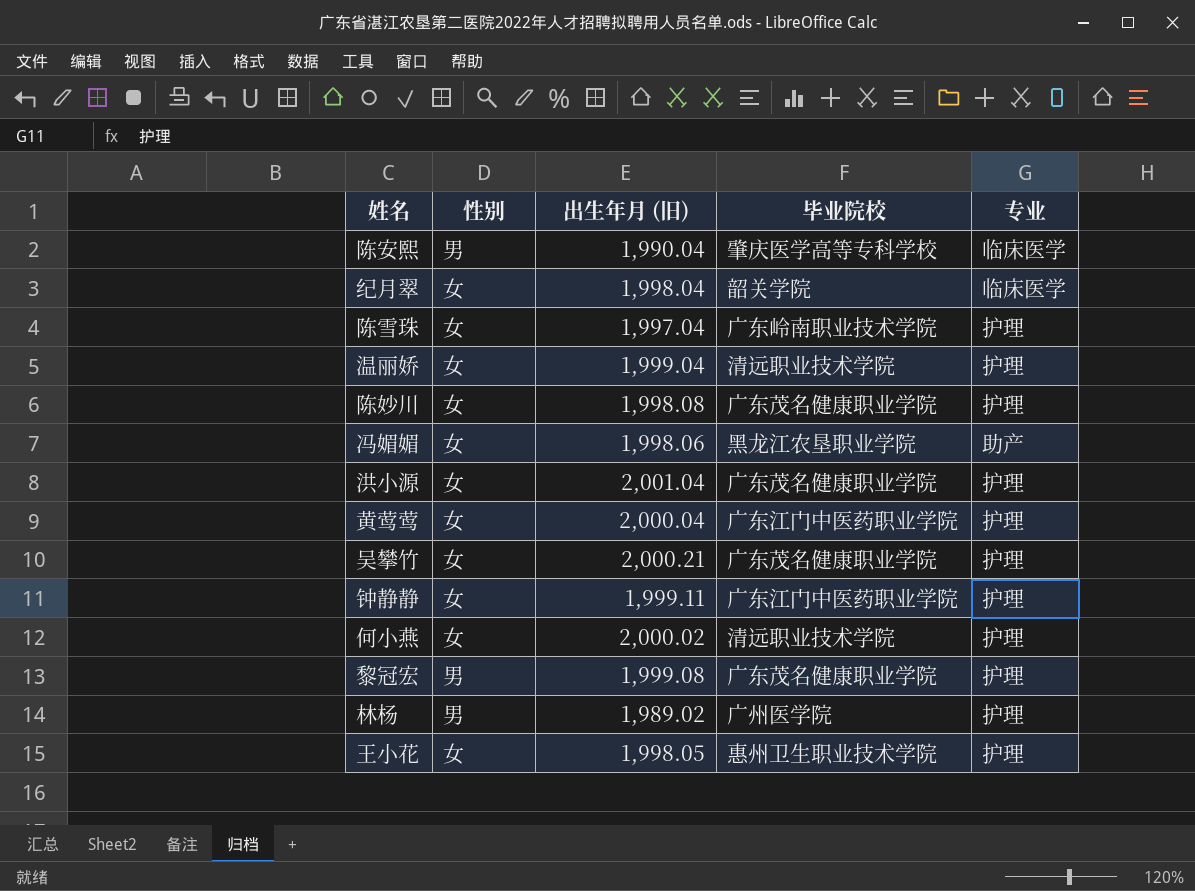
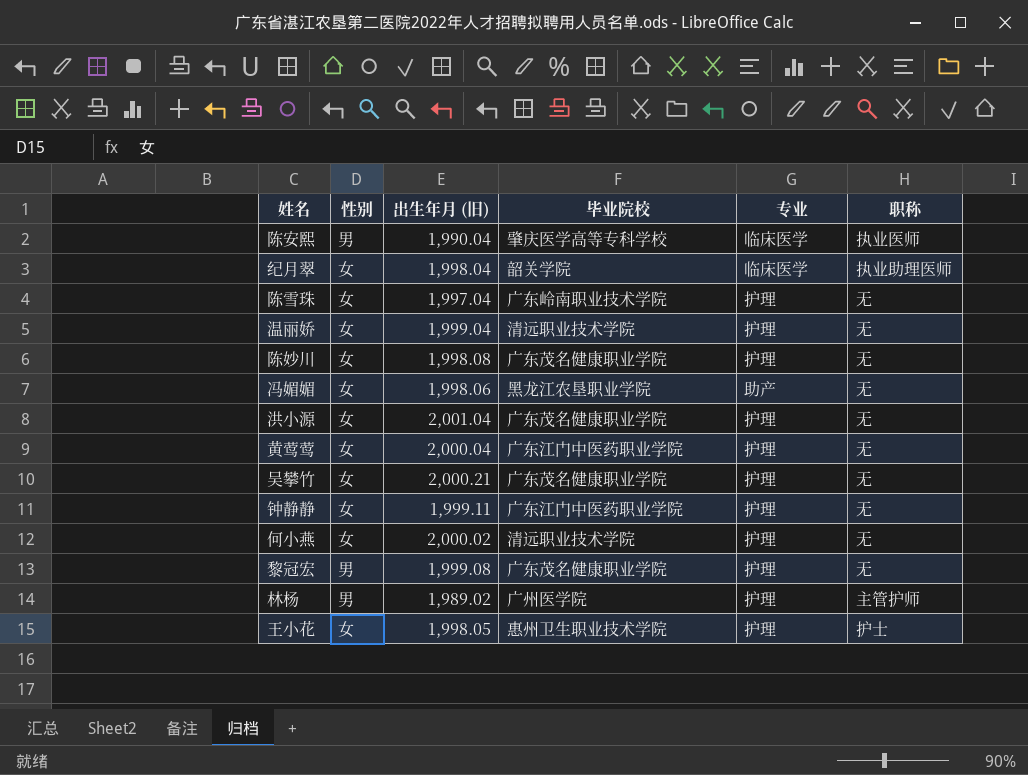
column 职称 | position: none -> 6

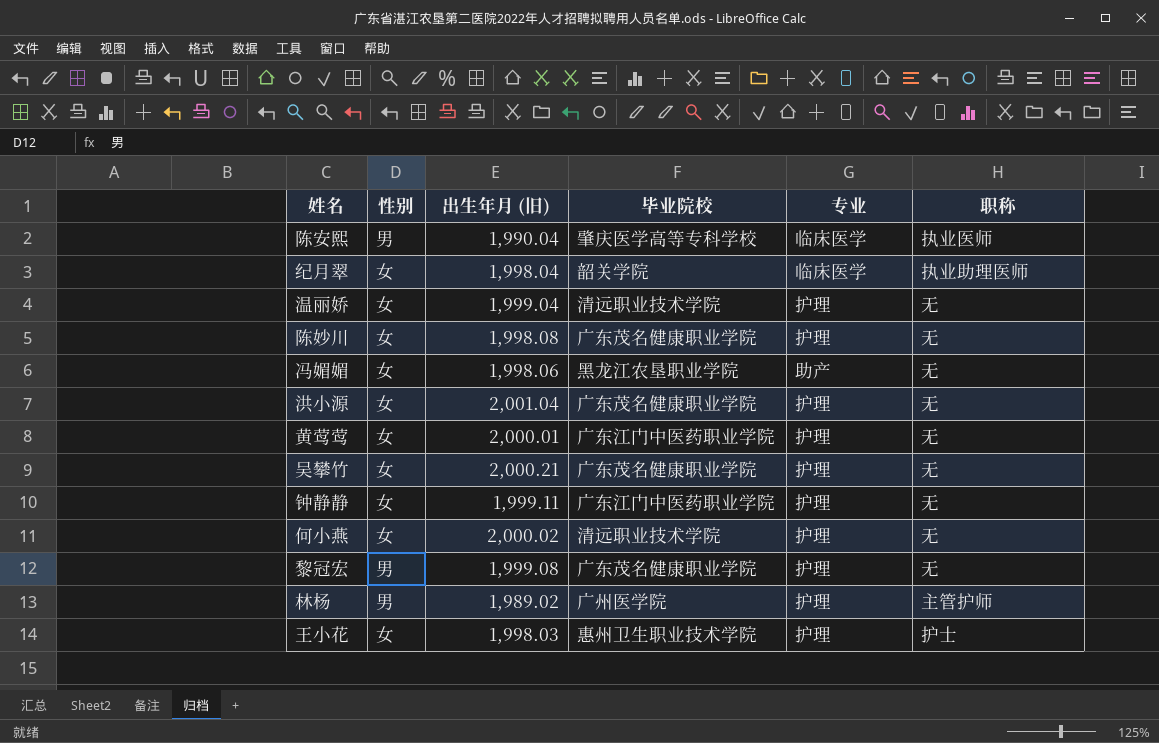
row 陈雪珠: 女 | 1,997.04 | 广东岭南职业技术学院 | 护理 | 无 -> none
黄莺莺 | 出生年月 (旧): 2,000.04 -> 2,000.01
王小花 | 出生年月 (旧): 1,998.05 -> 1,998.03

